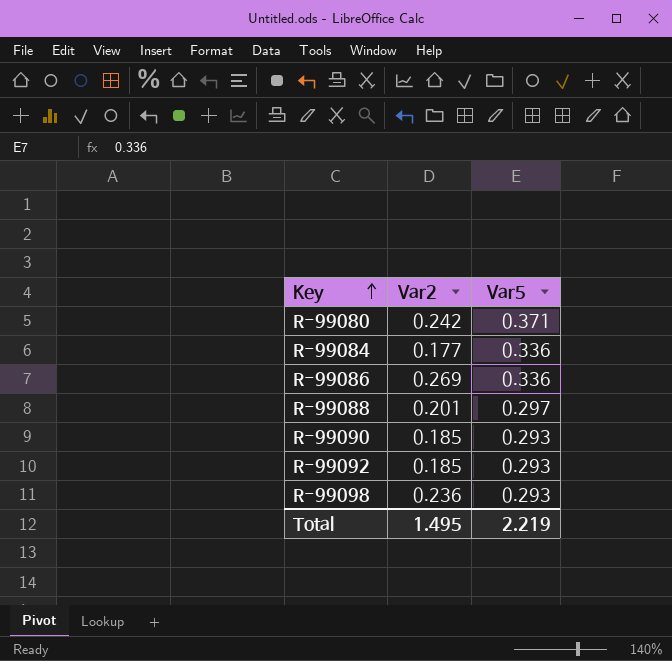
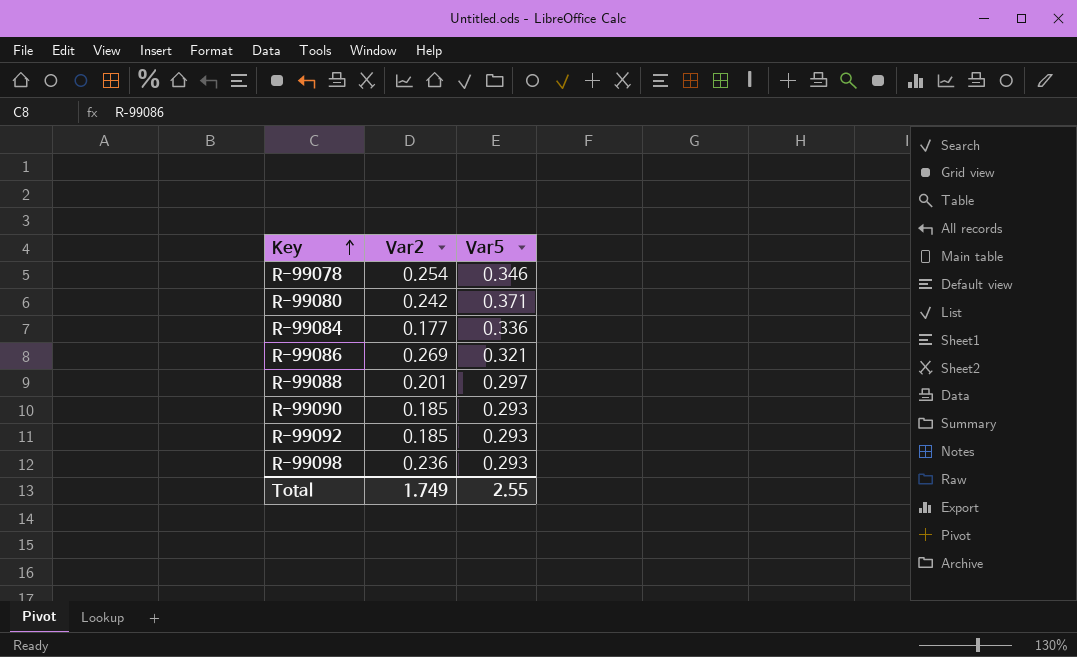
row R-99078: none -> 0.254 | 0.346
R-99086 | Var5: 0.336 -> 0.321
Total | Var2: 1.495 -> 1.749
Total | Var5: 2.219 -> 2.55

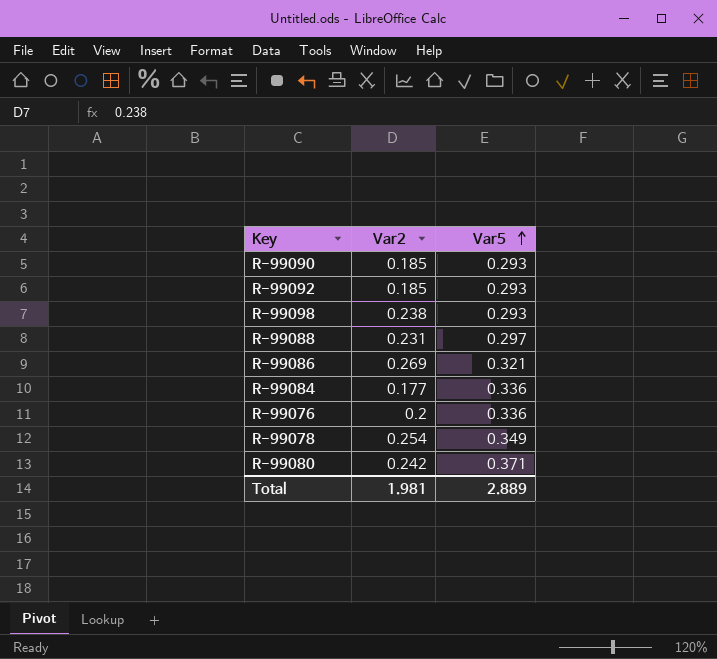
row order: Key ascending -> Var5 ascending
R-99098 | Var2: 0.236 -> 0.238
R-99088 | Var2: 0.201 -> 0.231
row R-99076: none -> 0.2 | 0.336
R-99078 | Var5: 0.346 -> 0.349
Total | Var2: 1.749 -> 1.981
Total | Var5: 2.55 -> 2.889

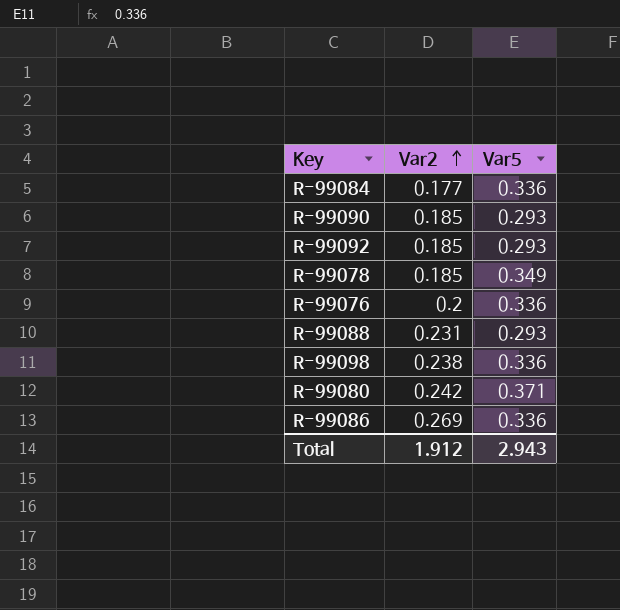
row order: Var5 ascending -> Var2 ascending
R-99078 | Var2: 0.254 -> 0.185
R-99088 | Var5: 0.297 -> 0.293
R-99098 | Var5: 0.293 -> 0.336
R-99086 | Var5: 0.321 -> 0.336
Total | Var2: 1.981 -> 1.912
Total | Var5: 2.889 -> 2.943

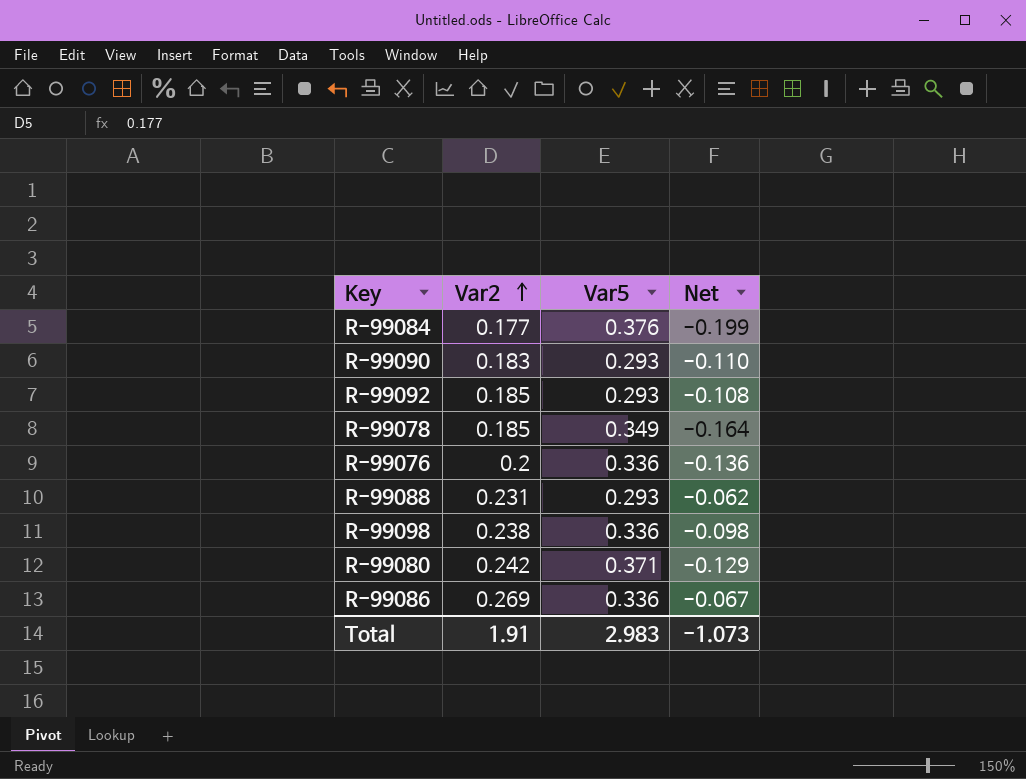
column Net | formula: none -> [Var2] - [Var5]
R-99084 | Var5: 0.336 -> 0.376
R-99090 | Var2: 0.185 -> 0.183
Total | Var2: 1.912 -> 1.91
Total | Var5: 2.943 -> 2.983

